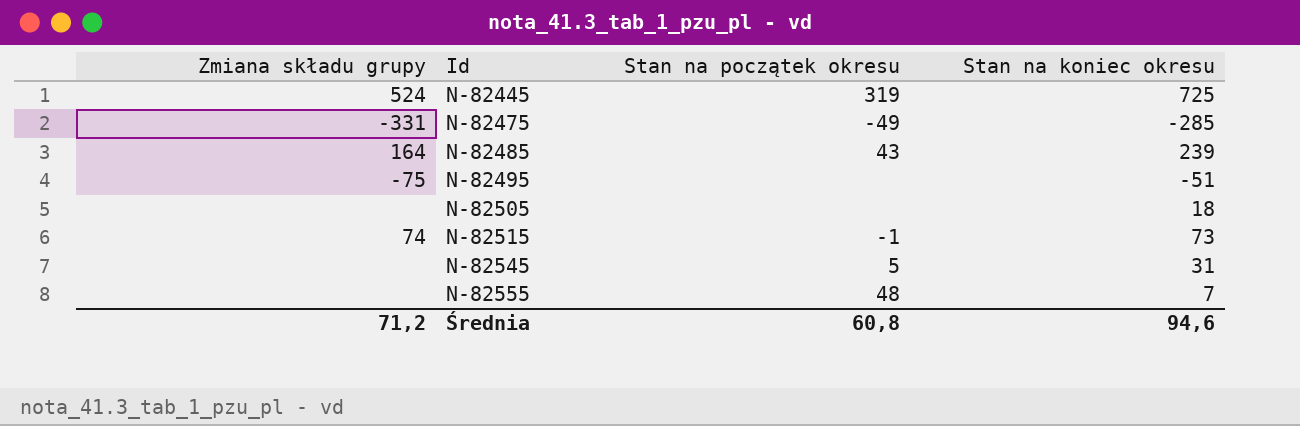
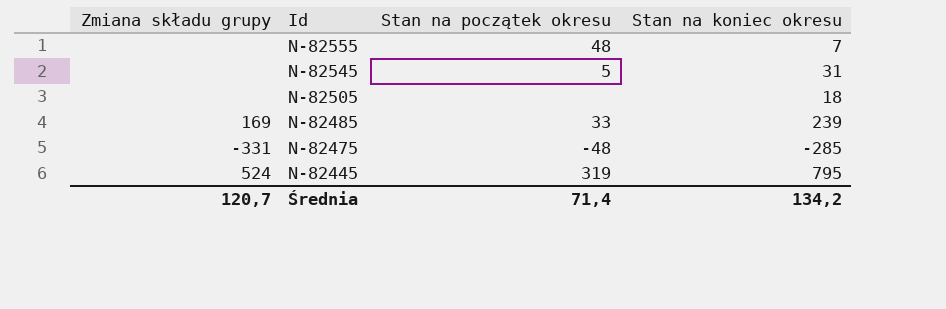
row order: Id ascending -> Id descending
row N-82495: -75 | none | -51 -> none
row N-82515: 74 | -1 | 73 -> none
N-82485 | Zmiana składu grupy: 164 -> 169
N-82485 | Stan na początek okresu: 43 -> 33
N-82475 | Stan na początek okresu: -49 -> -48
N-82445 | Stan na koniec okresu: 725 -> 795
Średnia | Zmiana składu grupy: 71,2 -> 120,7
Średnia | Stan na początek okresu: 60,8 -> 71,4
Średnia | Stan na koniec okresu: 94,6 -> 134,2

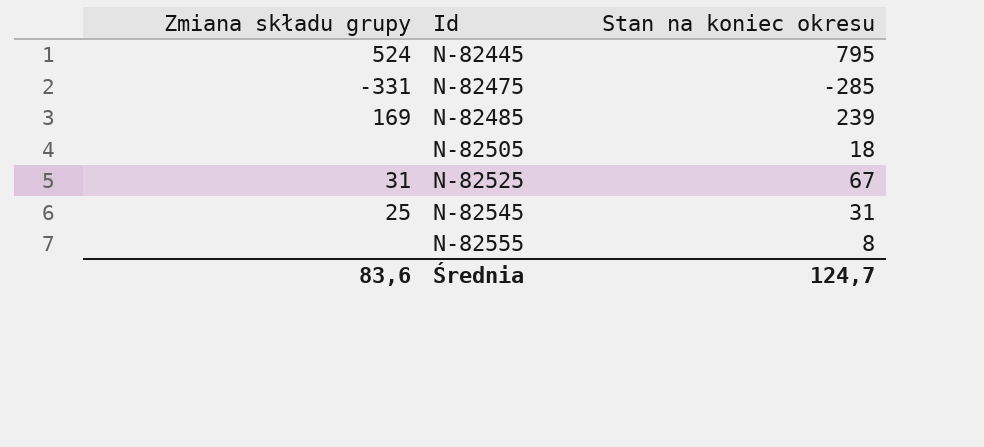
row order: Id descending -> Id ascending
column Stan na początek okresu | position: 3 -> none
row N-82525: none -> 31 | 67
N-82545 | Zmiana składu grupy: none -> 25
N-82555 | Stan na koniec okresu: 7 -> 8
Średnia | Zmiana składu grupy: 120,7 -> 83,6
Średnia | Stan na koniec okresu: 134,2 -> 124,7

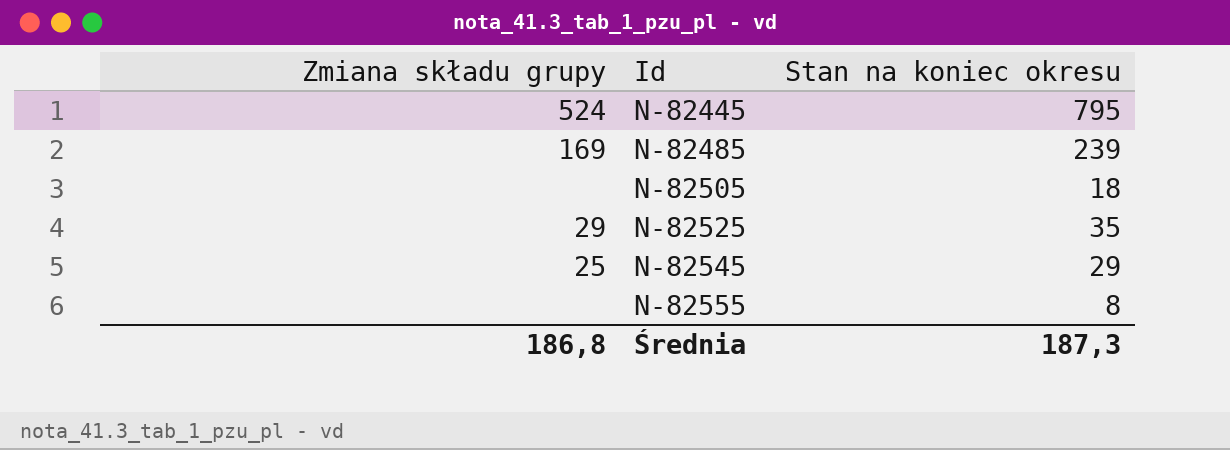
row N-82475: -331 | -285 -> none
N-82525 | Zmiana składu grupy: 31 -> 29
N-82525 | Stan na koniec okresu: 67 -> 35
N-82545 | Stan na koniec okresu: 31 -> 29
Średnia | Zmiana składu grupy: 83,6 -> 186,8
Średnia | Stan na koniec okresu: 124,7 -> 187,3

